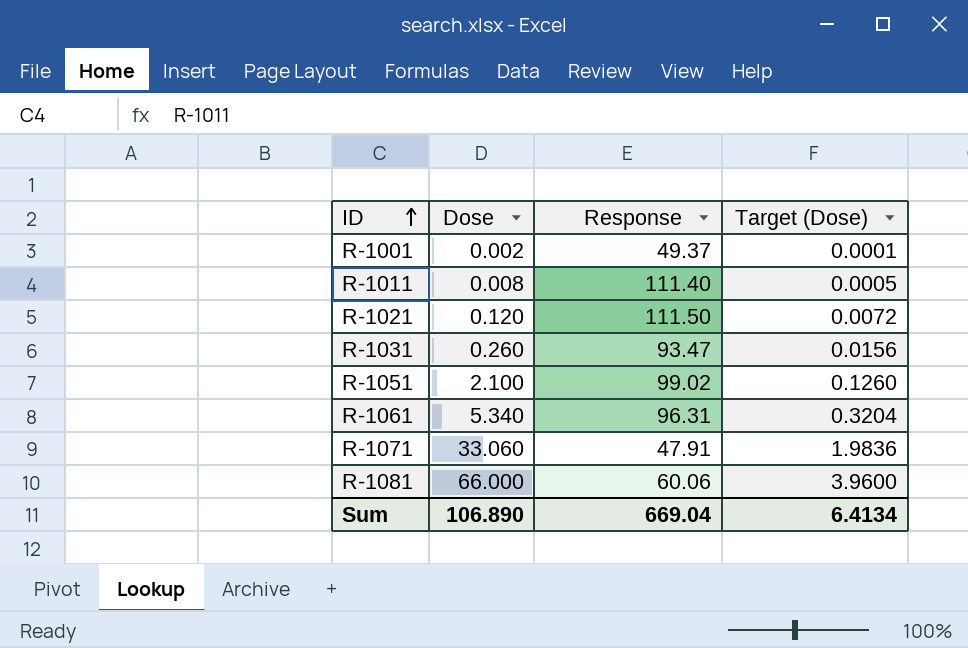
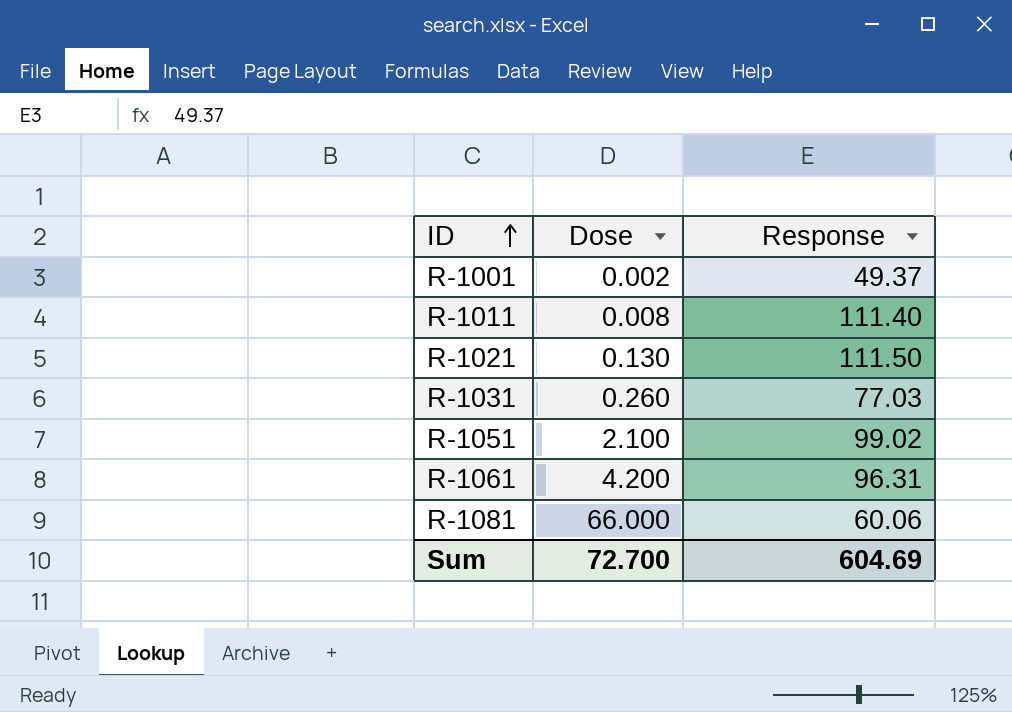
column Target (Dose) | formula: [Dose] * 0.06 -> none
row R-1071: 33.060 | 47.91 | 1.9836 -> none
R-1021 | Dose: 0.120 -> 0.130
R-1031 | Response: 93.47 -> 77.03
R-1061 | Dose: 5.340 -> 4.200
Sum | Dose: 106.890 -> 72.700
Sum | Response: 669.04 -> 604.69

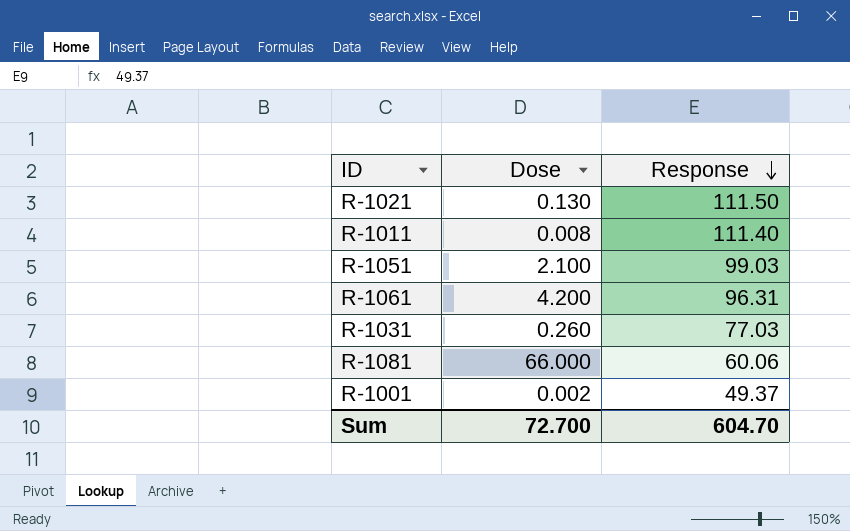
row order: ID ascending -> Response descending
R-1051 | Response: 99.02 -> 99.03
Sum | Response: 604.69 -> 604.70

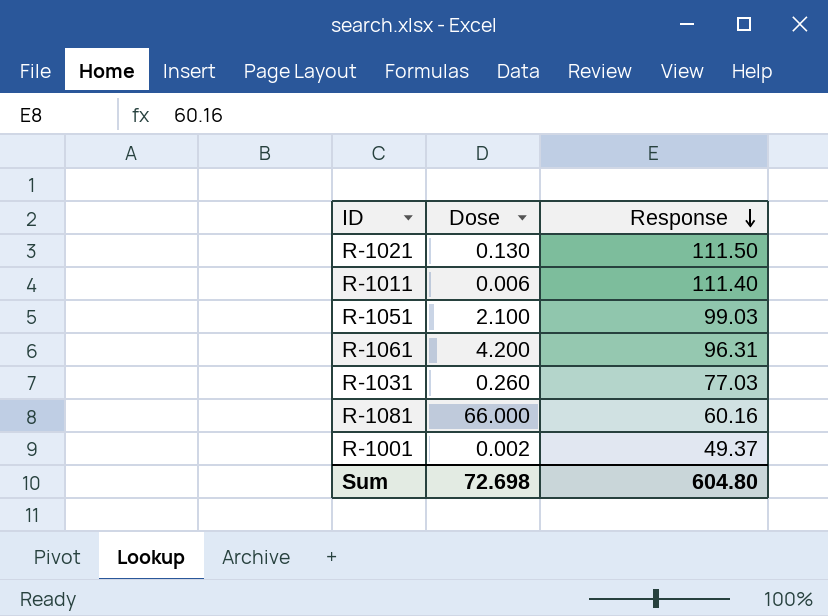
R-1011 | Dose: 0.008 -> 0.006
R-1081 | Response: 60.06 -> 60.16
Sum | Dose: 72.700 -> 72.698
Sum | Response: 604.70 -> 604.80

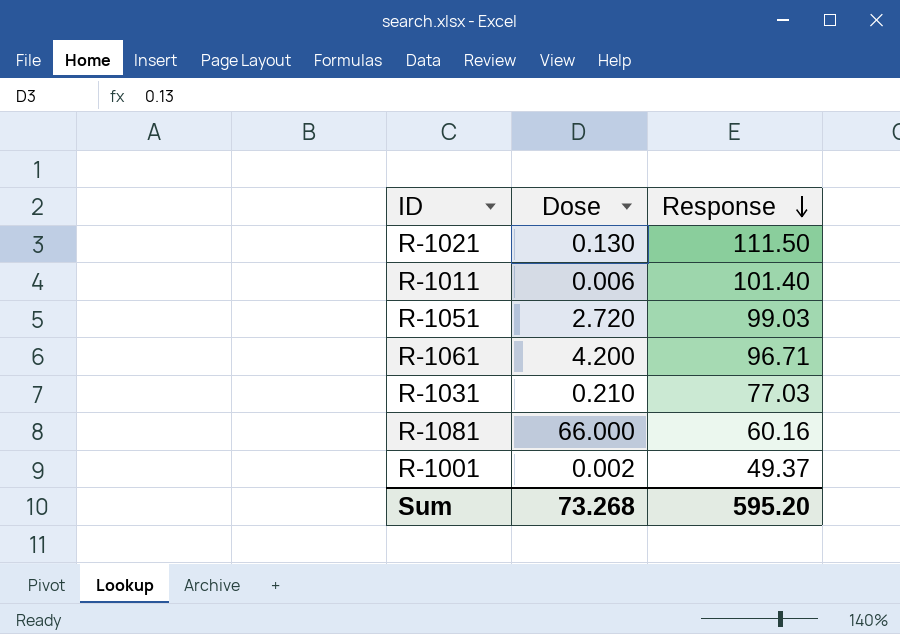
R-1011 | Response: 111.40 -> 101.40
R-1051 | Dose: 2.100 -> 2.720
R-1061 | Response: 96.31 -> 96.71
R-1031 | Dose: 0.260 -> 0.210
Sum | Dose: 72.698 -> 73.268
Sum | Response: 604.80 -> 595.20

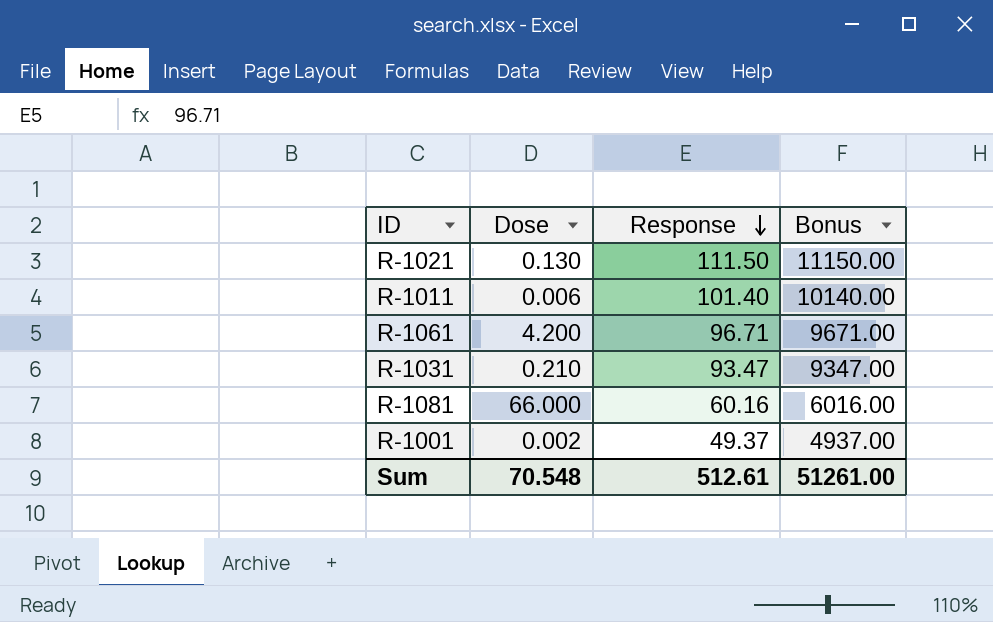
column Bonus | formula: none -> [Response] * 100
row R-1051: 2.720 | 99.03 -> none
R-1031 | Response: 77.03 -> 93.47
Sum | Dose: 73.268 -> 70.548
Sum | Response: 595.20 -> 512.61

